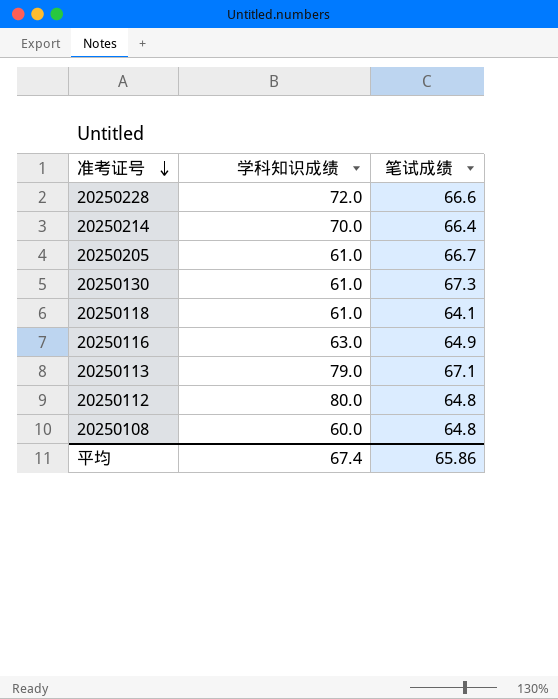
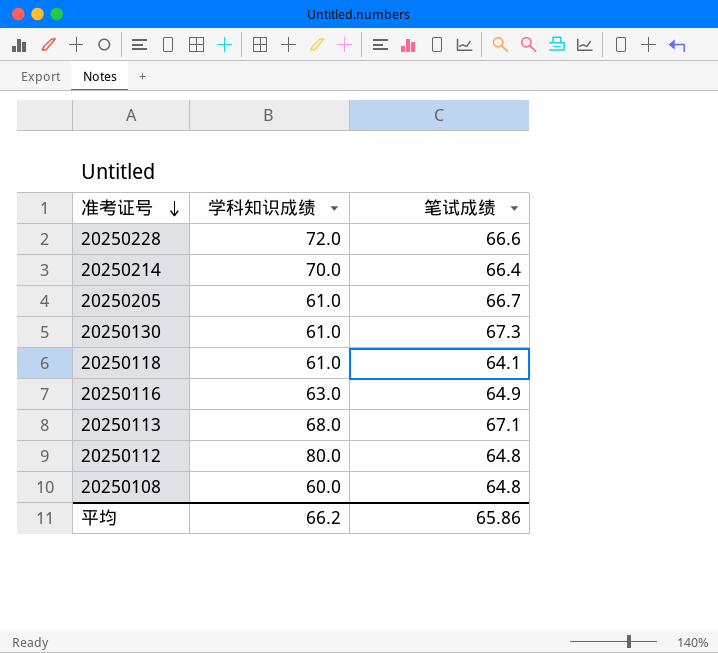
20250113 | 学科知识成绩: 79.0 -> 68.0
平均 | 学科知识成绩: 67.4 -> 66.2

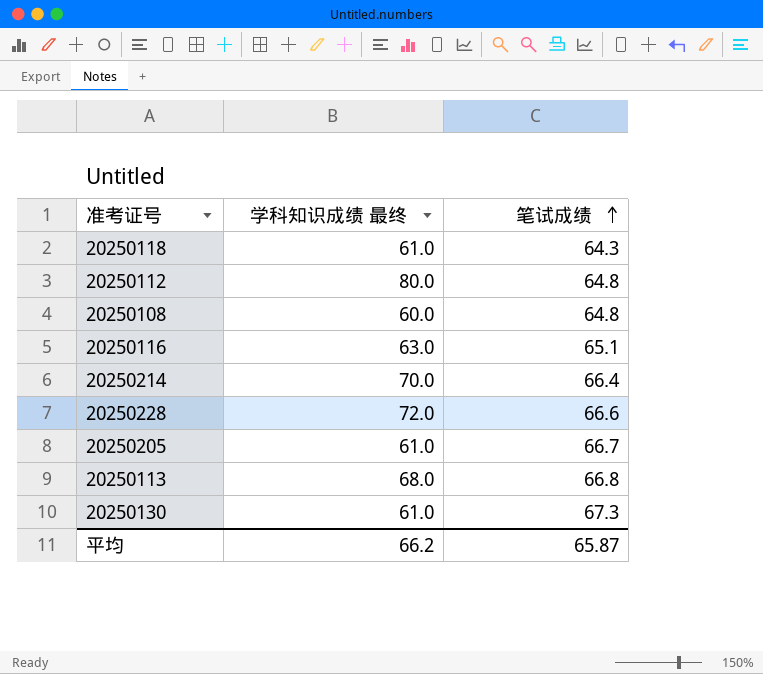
row order: 准考证号 descending -> 笔试成绩 ascending
column name: 学科知识成绩 -> 学科知识成绩 最终
20250118 | 笔试成绩: 64.1 -> 64.3
20250116 | 笔试成绩: 64.9 -> 65.1
20250113 | 笔试成绩: 67.1 -> 66.8
平均 | 笔试成绩: 65.86 -> 65.87

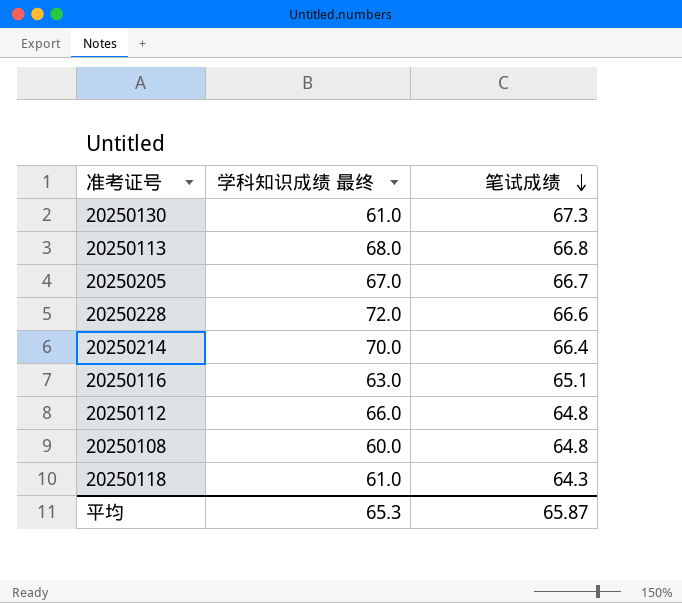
row order: 笔试成绩 ascending -> 笔试成绩 descending
20250205 | 学科知识成绩 最终: 61.0 -> 67.0
20250112 | 学科知识成绩 最终: 80.0 -> 66.0
平均 | 学科知识成绩 最终: 66.2 -> 65.3

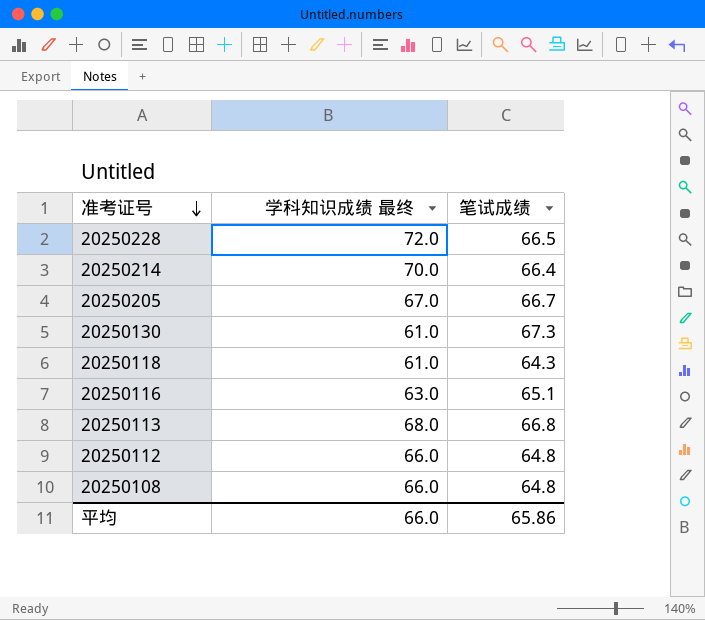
row order: 笔试成绩 descending -> 准考证号 descending
20250228 | 笔试成绩: 66.6 -> 66.5
20250108 | 学科知识成绩 最终: 60.0 -> 66.0
平均 | 学科知识成绩 最终: 65.3 -> 66.0
平均 | 笔试成绩: 65.87 -> 65.86

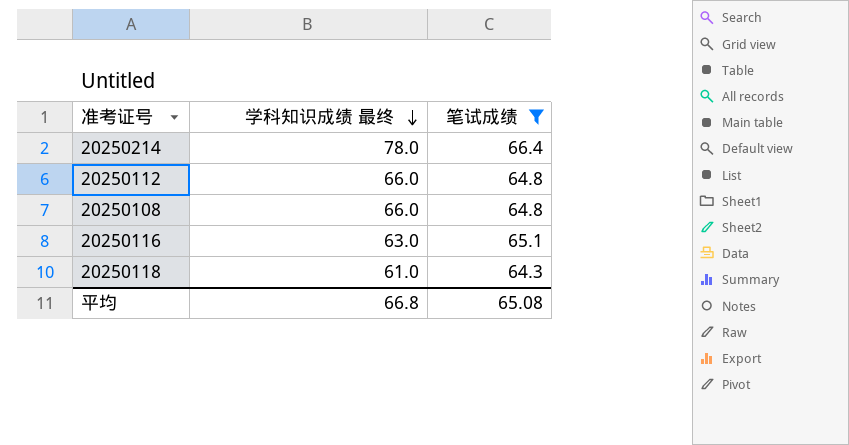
filter: none -> 笔试成绩 <= 66.4
row order: 准考证号 descending -> 学科知识成绩 最终 descending
20250214 | 学科知识成绩 最终: 70.0 -> 78.0
平均 | 学科知识成绩 最终: 66.0 -> 66.8
平均 | 笔试成绩: 65.86 -> 65.08

